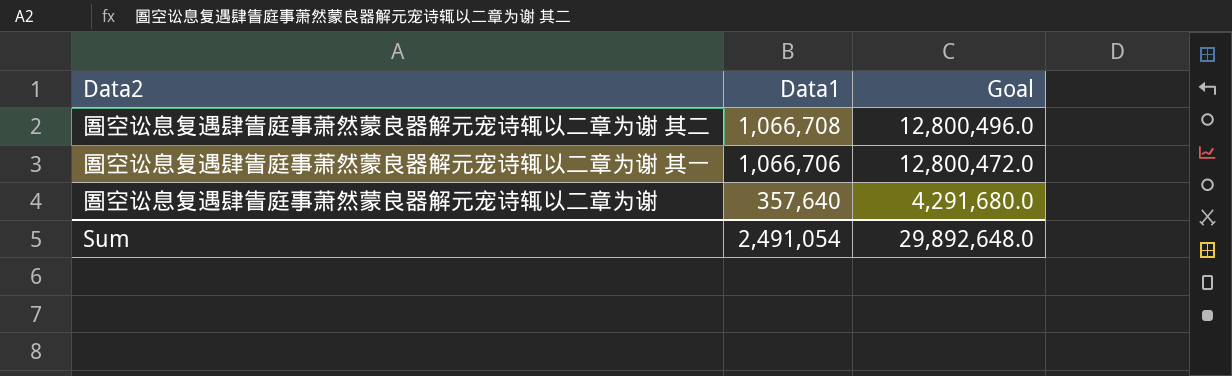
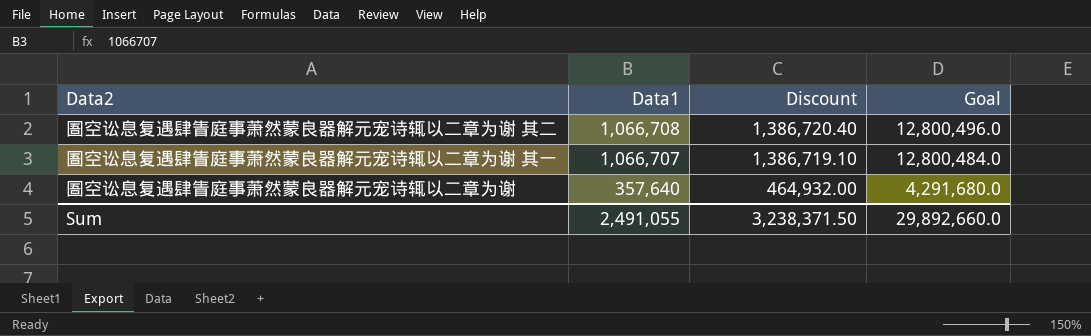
column Discount | formula: none -> [Data1] * 1.3
圄空讼息复遇肆眚庭事萧然蒙良器解元宠诗辄以二章为谢 其一 | Data1: 1,066,706 -> 1,066,707
圄空讼息复遇肆眚庭事萧然蒙良器解元宠诗辄以二章为谢 其一 | Goal: 12,800,472.0 -> 12,800,484.0
Sum | Data1: 2,491,054 -> 2,491,055
Sum | Goal: 29,892,648.0 -> 29,892,660.0

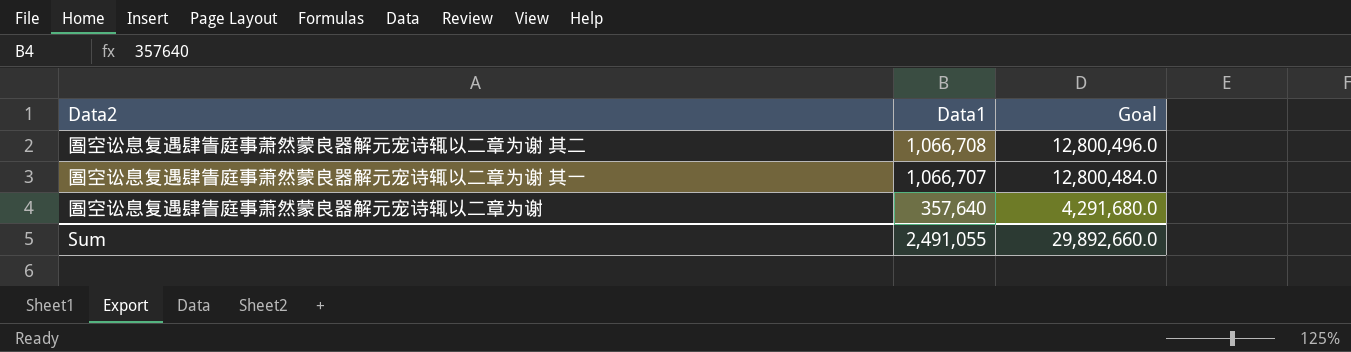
column Discount | formula: [Data1] * 1.3 -> none

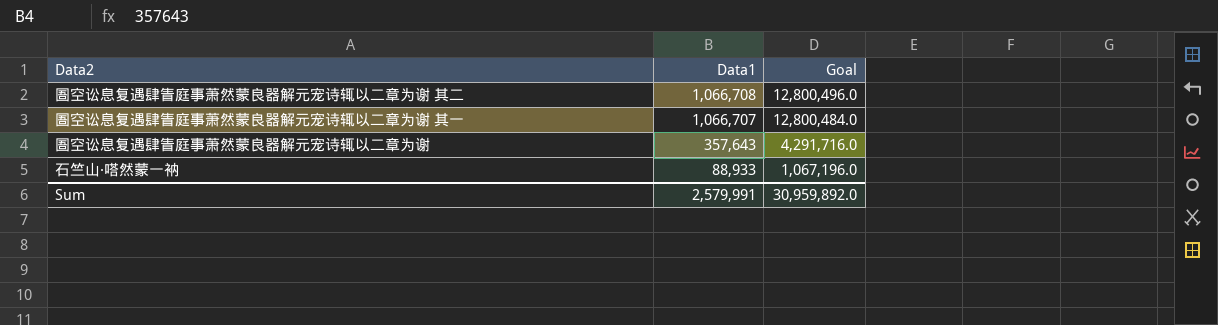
圄空讼息复遇肆眚庭事萧然蒙良器解元宠诗辄以二章为谢 | Data1: 357,640 -> 357,643
圄空讼息复遇肆眚庭事萧然蒙良器解元宠诗辄以二章为谢 | Goal: 4,291,680.0 -> 4,291,716.0
row 石竺山·嗒然蒙一衲: none -> 88,933 | 1,067,196.0
Sum | Data1: 2,491,055 -> 2,579,991
Sum | Goal: 29,892,660.0 -> 30,959,892.0

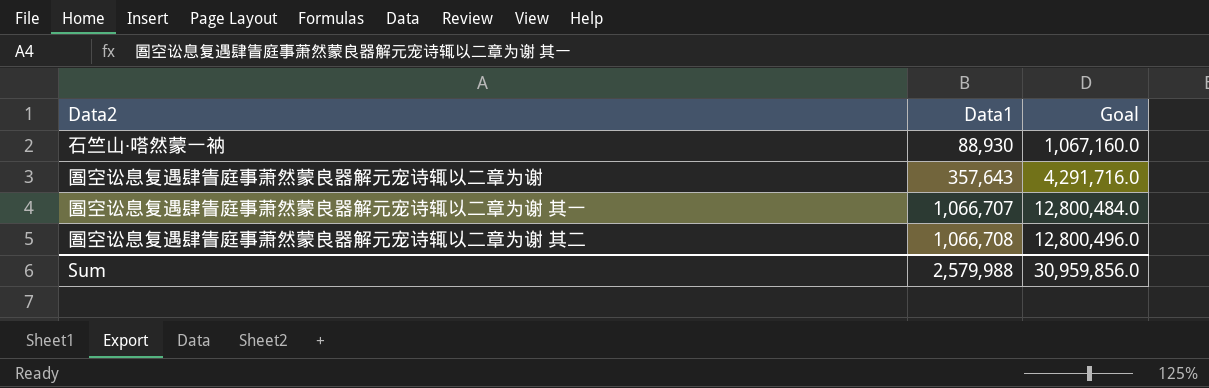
row order: Data1 descending -> Data1 ascending
石竺山·嗒然蒙一衲 | Data1: 88,933 -> 88,930
石竺山·嗒然蒙一衲 | Goal: 1,067,196.0 -> 1,067,160.0
Sum | Data1: 2,579,991 -> 2,579,988
Sum | Goal: 30,959,892.0 -> 30,959,856.0

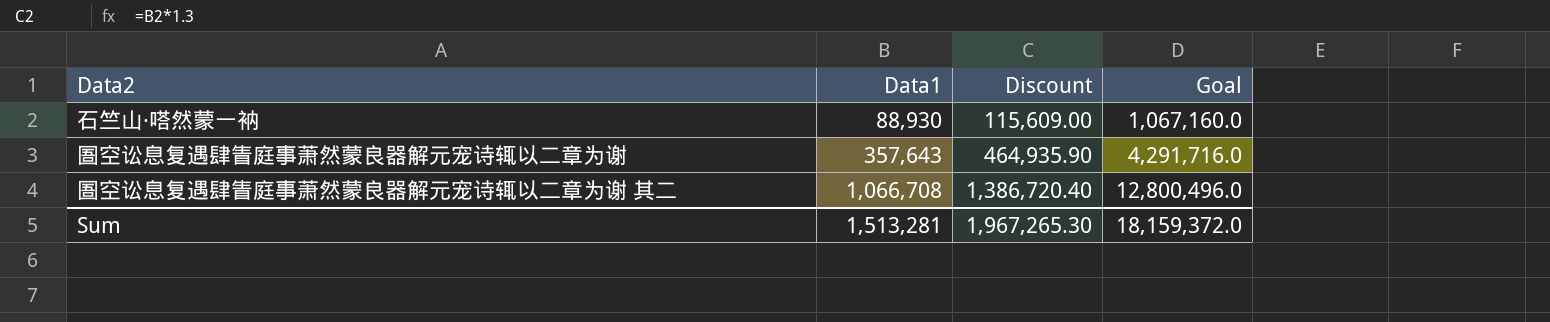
column Discount | formula: none -> [Data1] * 1.3
row 圄空讼息复遇肆眚庭事萧然蒙良器解元宠诗辄以二章为谢 其一: 1,066,707 | 12,800,484.0 -> none
Sum | Data1: 2,579,988 -> 1,513,281
Sum | Goal: 30,959,856.0 -> 18,159,372.0

